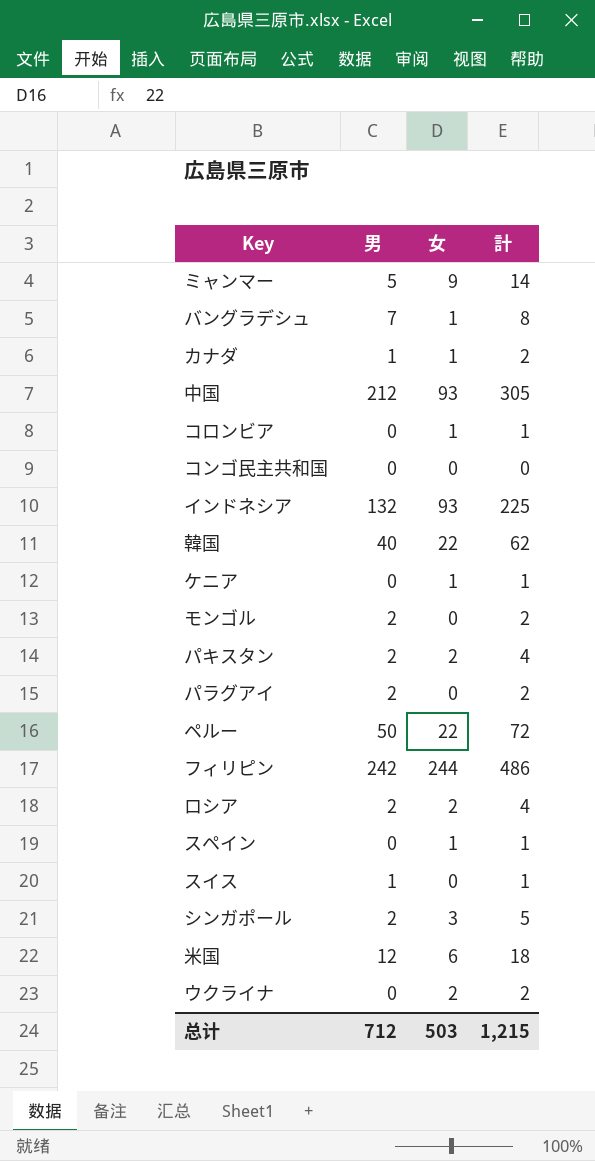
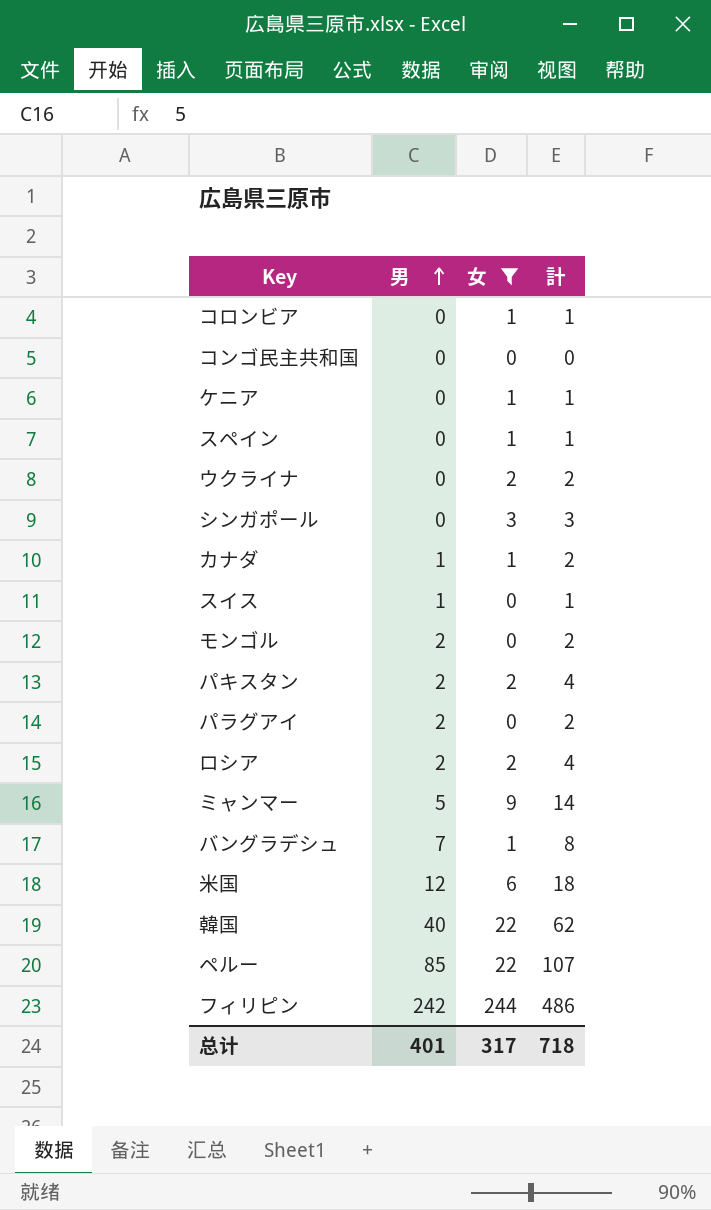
filter: none -> 女 != 93
row order: none -> 男 ascending
シンガポール | 男: 2 -> 0
シンガポール | 計: 5 -> 3
ペルー | 男: 50 -> 85
ペルー | 計: 72 -> 107
总计 | 男: 712 -> 401
总计 | 女: 503 -> 317
总计 | 計: 1,215 -> 718

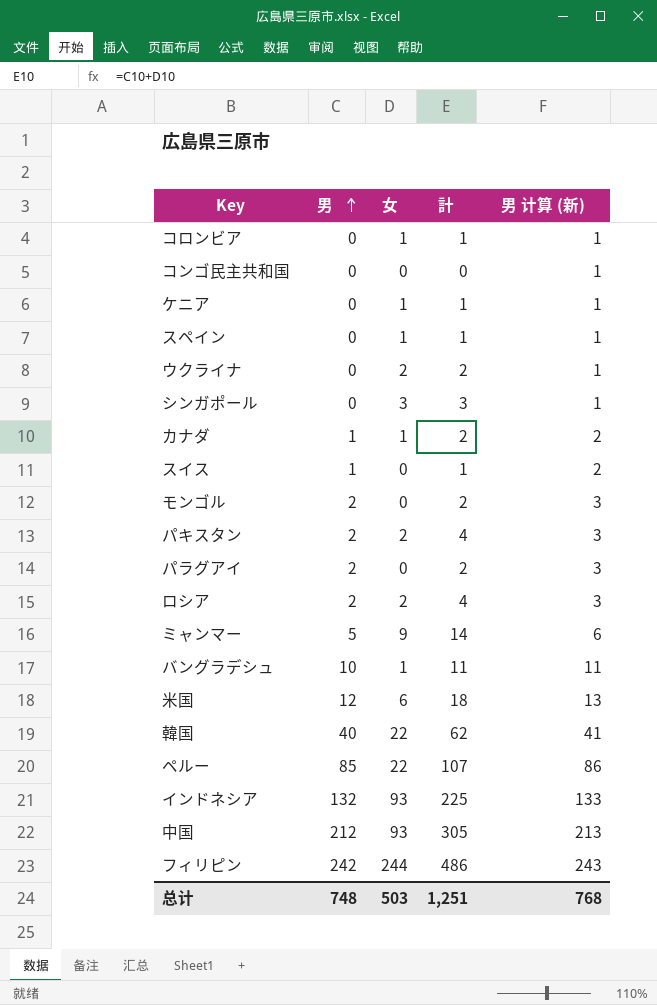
filter: 女 != 93 -> none
column 男 计算 (新) | formula: none -> [男] + 1
バングラデシュ | 男: 7 -> 10
バングラデシュ | 計: 8 -> 11
总计 | 男: 401 -> 748
总计 | 女: 317 -> 503
总计 | 計: 718 -> 1,251

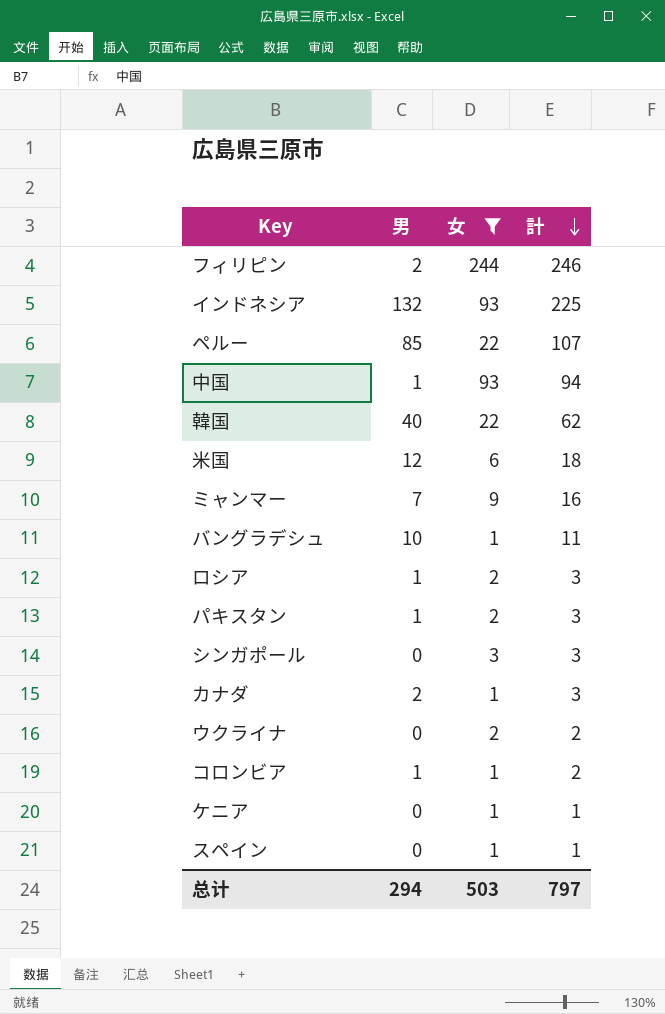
filter: none -> 女 != 0
row order: 男 ascending -> 計 descending
column 男 计算 (新) | formula: [男] + 1 -> none
フィリピン | 男: 242 -> 2
フィリピン | 計: 486 -> 246
中国 | 男: 212 -> 1
中国 | 計: 305 -> 94
ミャンマー | 男: 5 -> 7
ミャンマー | 計: 14 -> 16
ロシア | 男: 2 -> 1
ロシア | 計: 4 -> 3
パキスタン | 男: 2 -> 1
パキスタン | 計: 4 -> 3
カナダ | 男: 1 -> 2
カナダ | 計: 2 -> 3
コロンビア | 男: 0 -> 1
コロンビア | 計: 1 -> 2
总计 | 男: 748 -> 294
总计 | 計: 1,251 -> 797

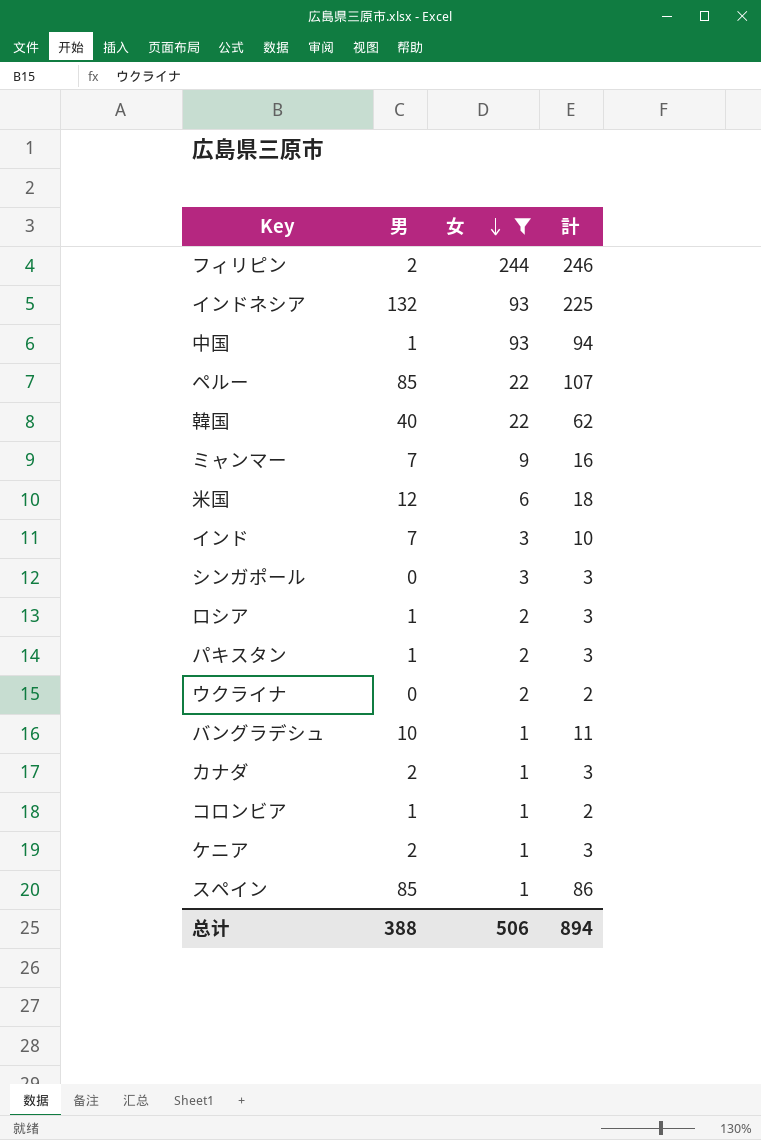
row order: 計 descending -> 女 descending
row インド: none -> 7 | 3 | 10
ケニア | 男: 0 -> 2
ケニア | 計: 1 -> 3
スペイン | 男: 0 -> 85
スペイン | 計: 1 -> 86
总计 | 男: 294 -> 388
总计 | 女: 503 -> 506
总计 | 計: 797 -> 894

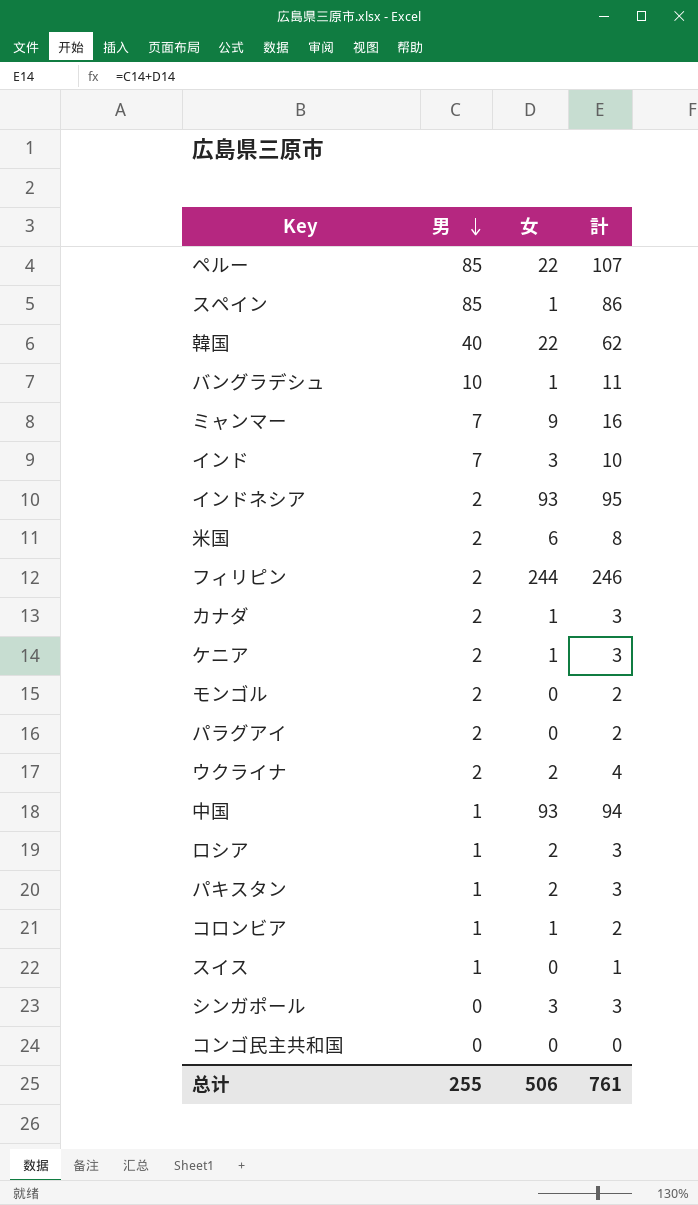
filter: 女 != 0 -> none
row order: 女 descending -> 男 descending
インドネシア | 男: 132 -> 2
インドネシア | 計: 225 -> 95
米国 | 男: 12 -> 2
米国 | 計: 18 -> 8
ウクライナ | 男: 0 -> 2
ウクライナ | 計: 2 -> 4
总计 | 男: 388 -> 255
总计 | 計: 894 -> 761

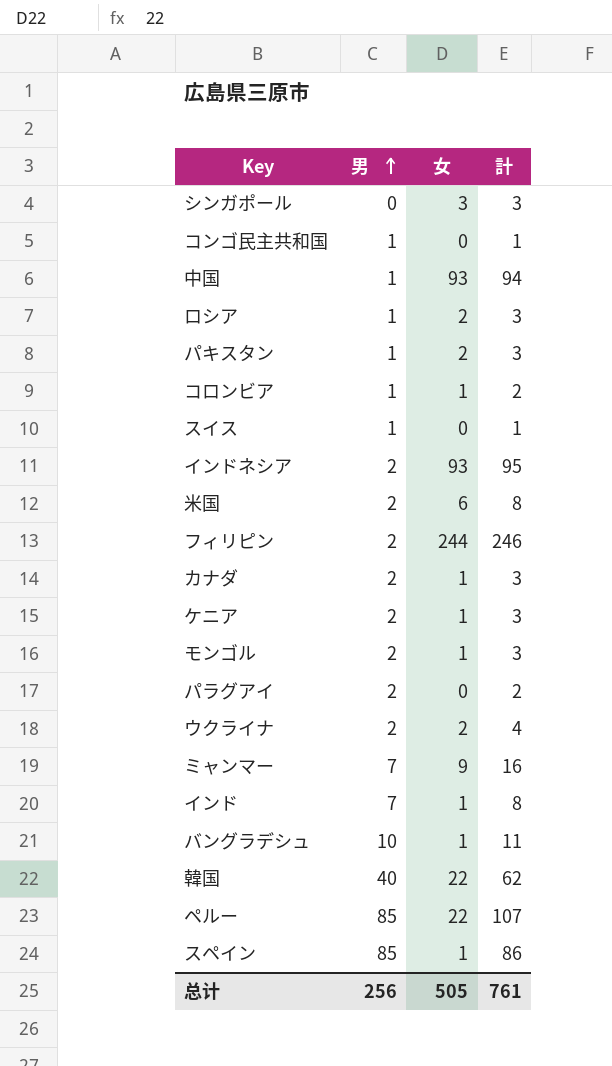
row order: 男 descending -> 男 ascending
コンゴ民主共和国 | 男: 0 -> 1
コンゴ民主共和国 | 計: 0 -> 1
モンゴル | 女: 0 -> 1
モンゴル | 計: 2 -> 3
インド | 女: 3 -> 1
インド | 計: 10 -> 8
总计 | 男: 255 -> 256
总计 | 女: 506 -> 505

